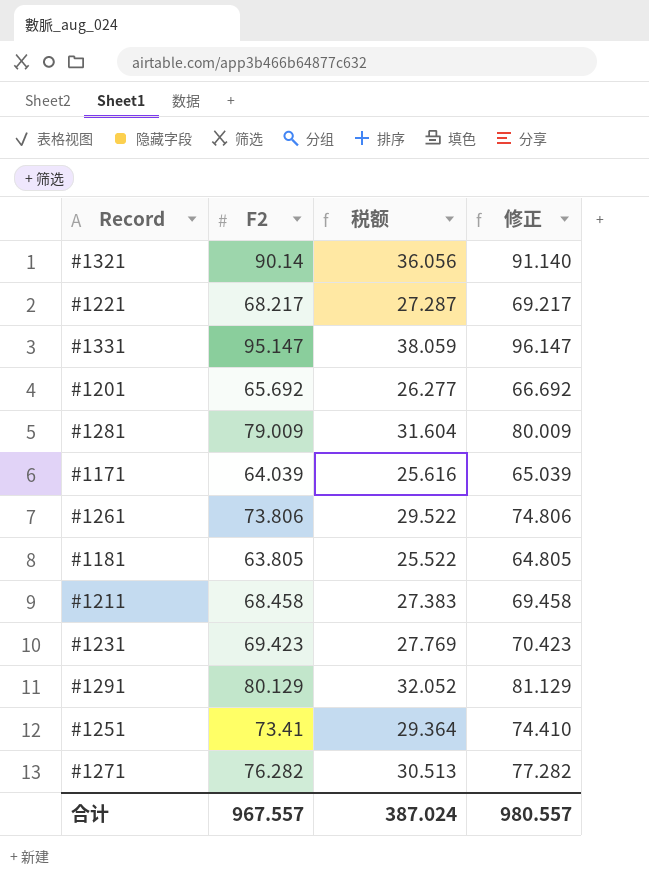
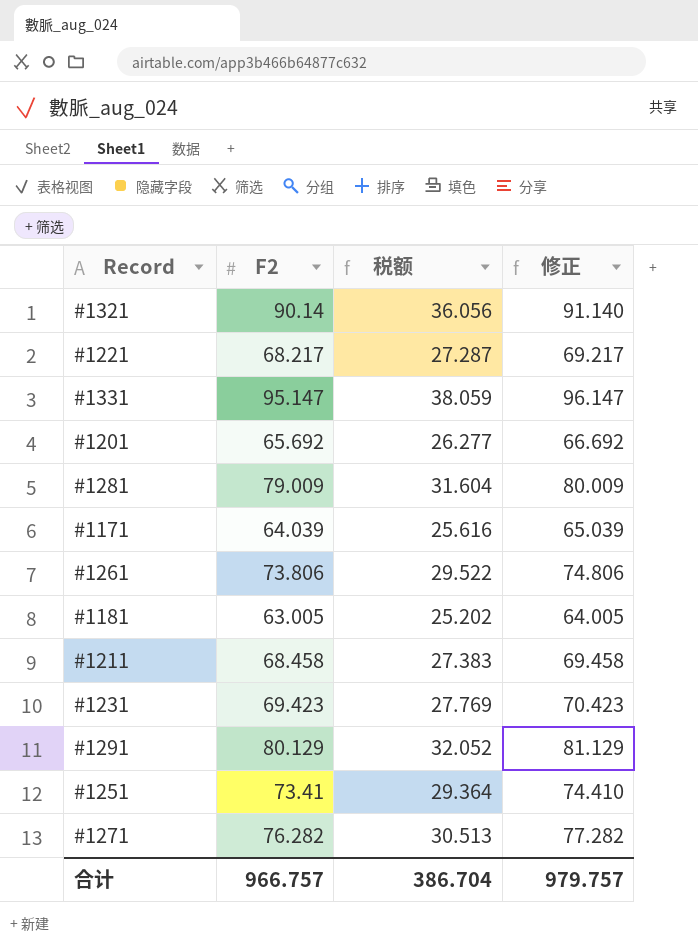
#1181 | F2: 63.805 -> 63.005
#1181 | 税额: 25.522 -> 25.202
#1181 | 修正: 64.805 -> 64.005
合计 | F2: 967.557 -> 966.757
合计 | 税额: 387.024 -> 386.704
合计 | 修正: 980.557 -> 979.757

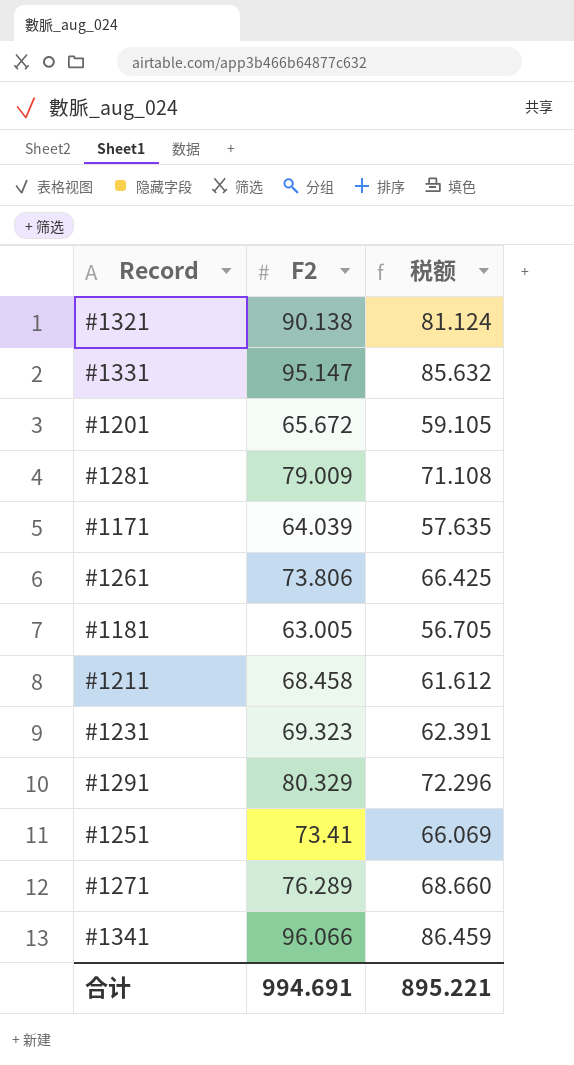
column 修正 | formula: [F2] + 1 -> none
column 税额 | formula: [F2] * 0.4 -> [F2] * 0.9
row #1221: 68.217 | 27.287 | 69.217 -> none
#1321 | F2: 90.14 -> 90.138
#1201 | F2: 65.692 -> 65.672
#1231 | F2: 69.423 -> 69.323
#1291 | F2: 80.129 -> 80.329
#1271 | F2: 76.282 -> 76.289
row #1341: none -> 96.066 | 86.459
合计 | F2: 966.757 -> 994.691
合计 | 税额: 386.704 -> 895.221

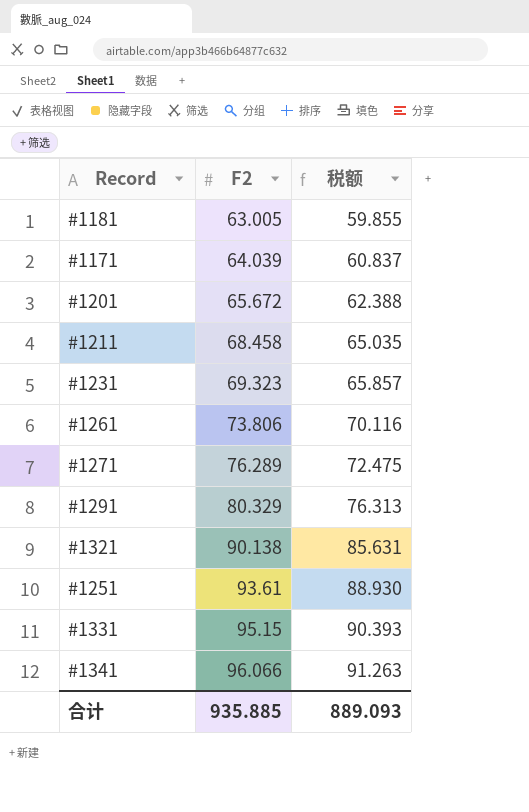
row order: none -> F2 ascending
column 税额 | formula: [F2] * 0.9 -> [F2] * 0.95
row #1281: 79.009 | 71.108 -> none
#1251 | F2: 73.41 -> 93.61
#1331 | F2: 95.147 -> 95.15
合计 | F2: 994.691 -> 935.885
合计 | 税额: 895.221 -> 889.093

